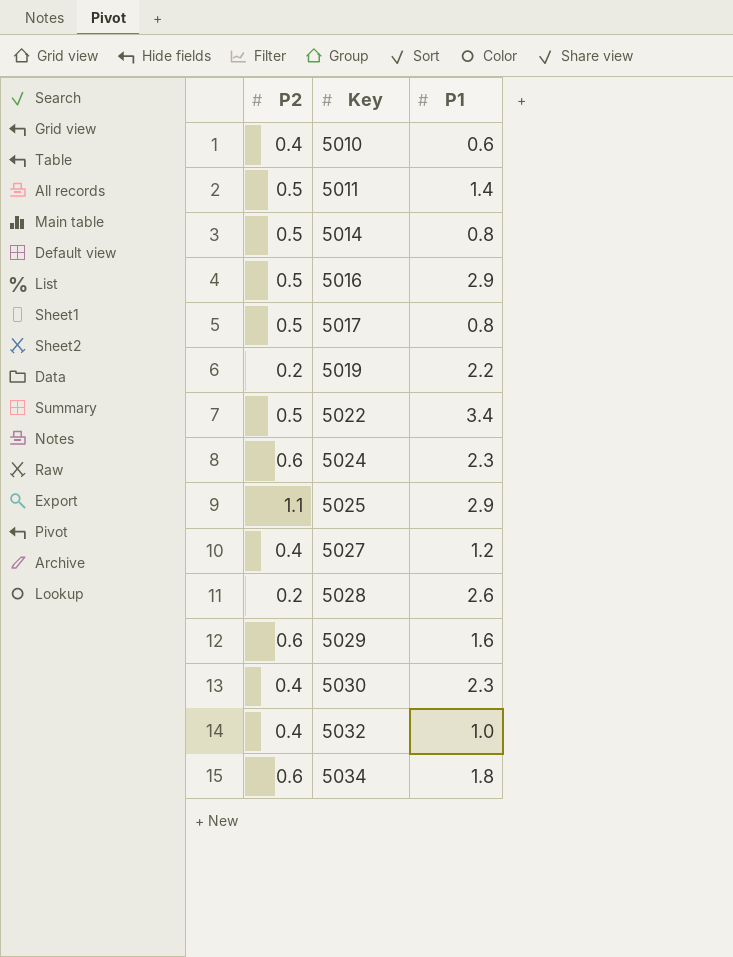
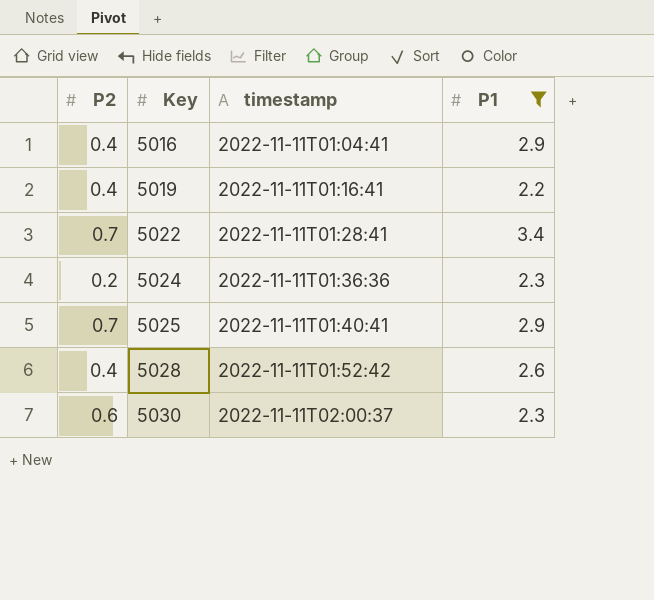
filter: none -> P1 >= 2.2
column timestamp | position: none -> 3
5016 | P2: 0.5 -> 0.4
5019 | P2: 0.2 -> 0.4
5022 | P2: 0.5 -> 0.7
5024 | P2: 0.6 -> 0.2
5025 | P2: 1.1 -> 0.7
5028 | P2: 0.2 -> 0.4
5030 | P2: 0.4 -> 0.6

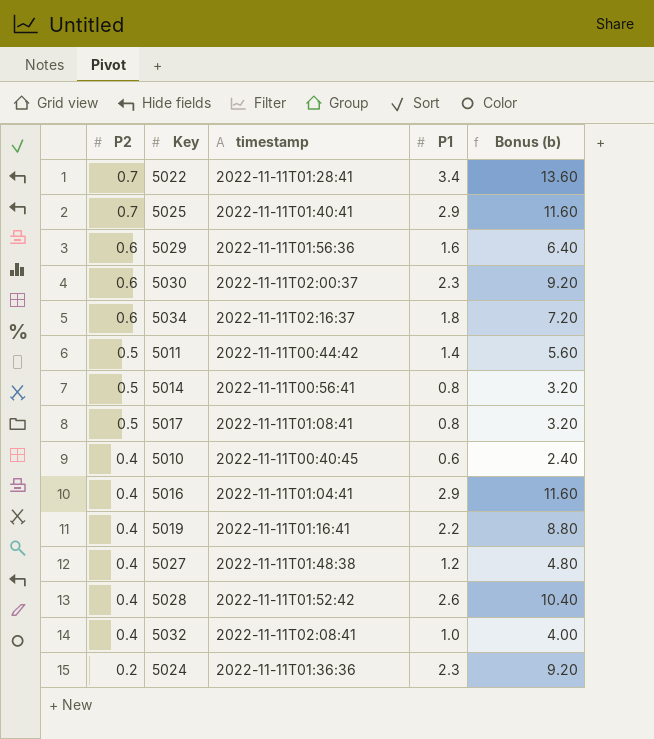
filter: P1 >= 2.2 -> none
row order: Key ascending -> P2 descending
column Bonus (b) | formula: none -> [P1] * 4

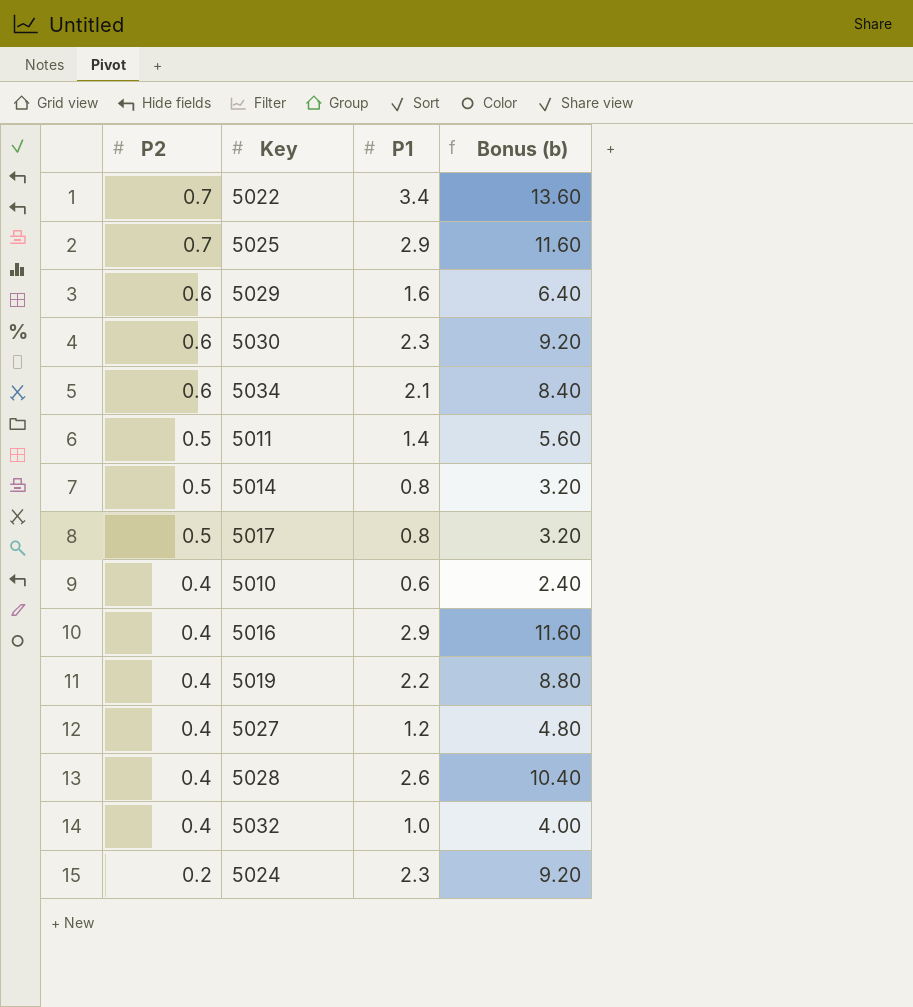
column timestamp | position: 3 -> none
5034 | P1: 1.8 -> 2.1
5034 | Bonus (b): 7.20 -> 8.40

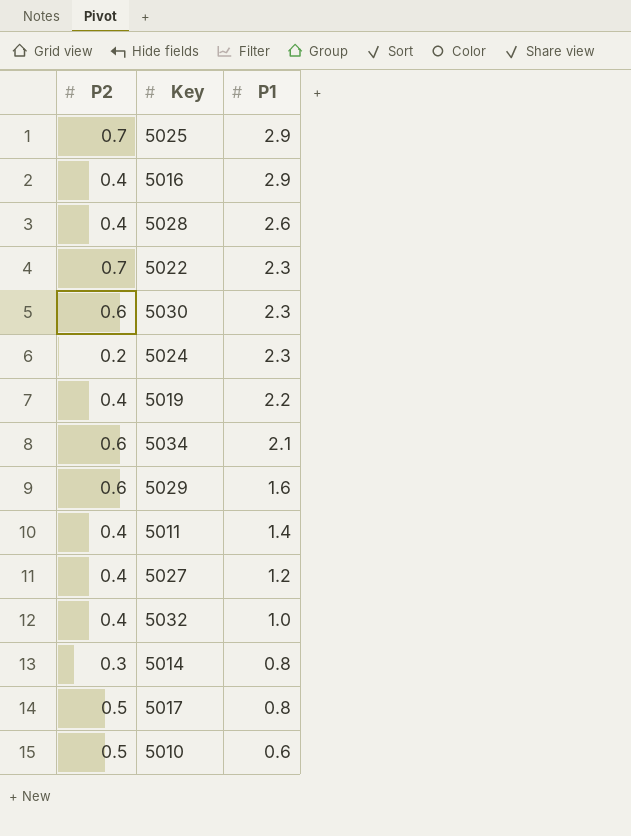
row order: P2 descending -> P1 descending
column Bonus (b) | formula: [P1] * 4 -> none
5022 | P1: 3.4 -> 2.3
5011 | P2: 0.5 -> 0.4
5014 | P2: 0.5 -> 0.3
5010 | P2: 0.4 -> 0.5

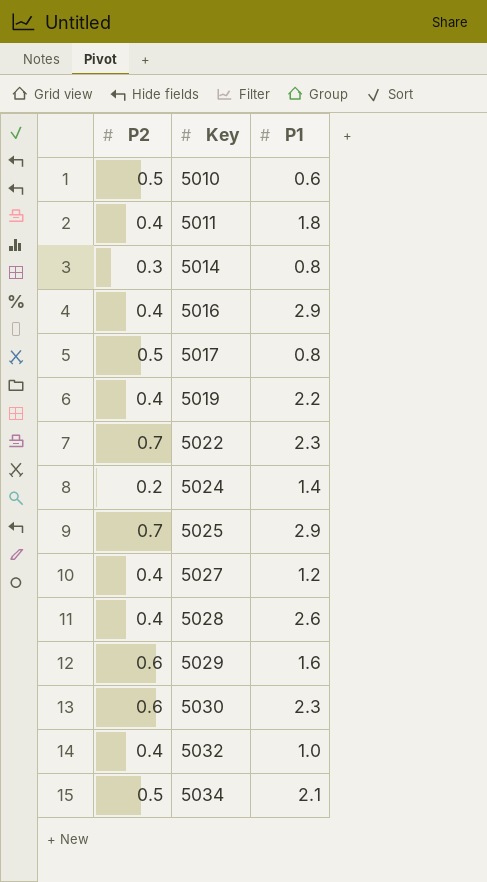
row order: P1 descending -> Key ascending
5011 | P1: 1.4 -> 1.8
5024 | P1: 2.3 -> 1.4
5034 | P2: 0.6 -> 0.5

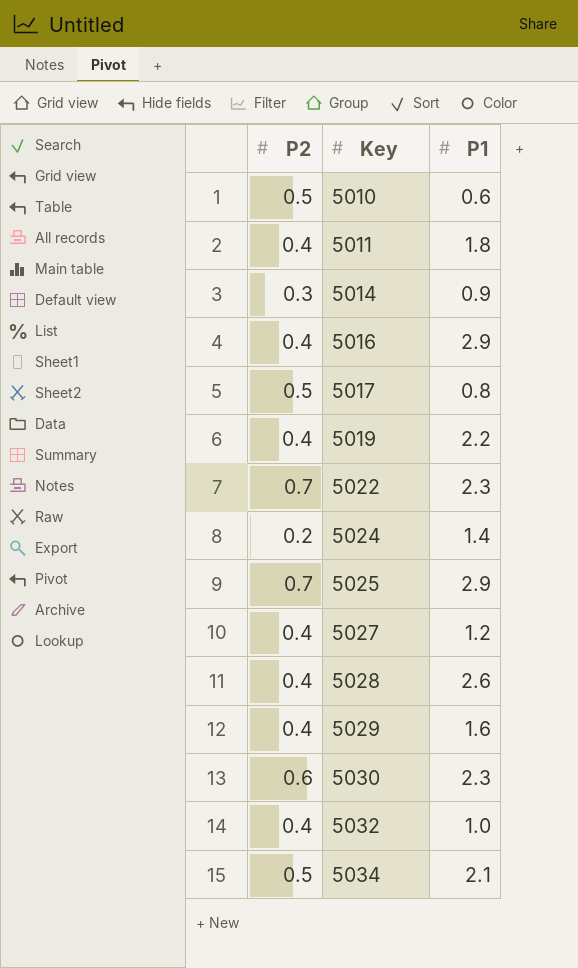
5014 | P1: 0.8 -> 0.9
5029 | P2: 0.6 -> 0.4

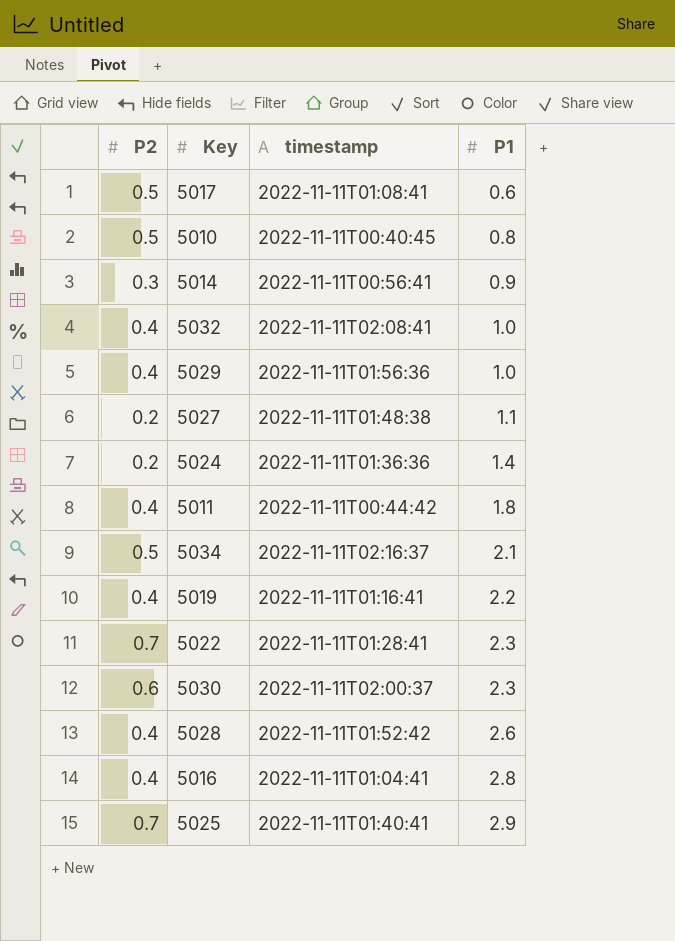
row order: Key ascending -> P1 ascending
column timestamp | position: none -> 3
5017 | P1: 0.8 -> 0.6
5010 | P1: 0.6 -> 0.8
5029 | P1: 1.6 -> 1.0
5027 | P2: 0.4 -> 0.2
5027 | P1: 1.2 -> 1.1
5016 | P1: 2.9 -> 2.8

